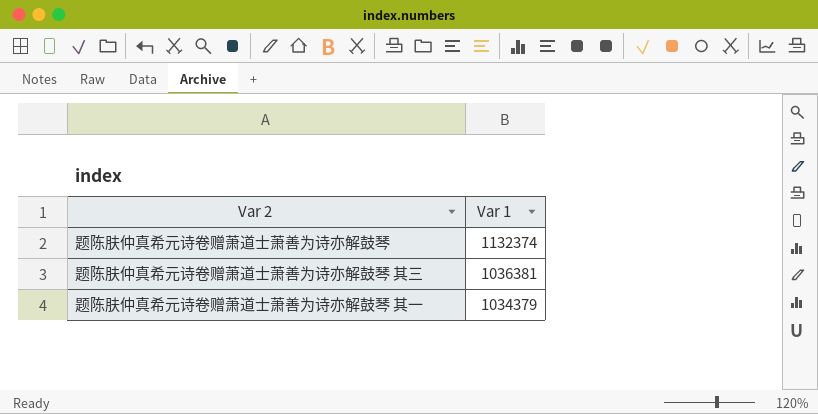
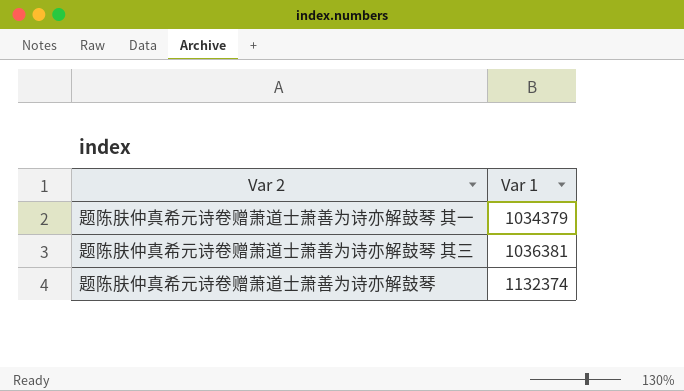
row order: Var 1 descending -> Var 1 ascending

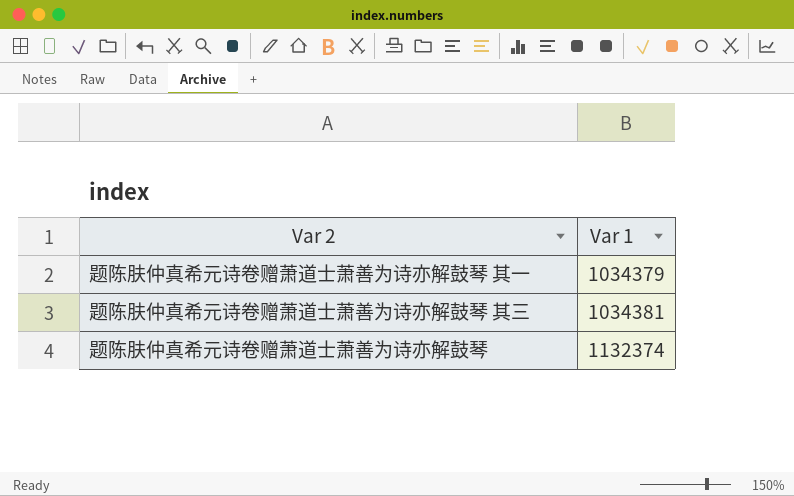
题陈肤仲真希元诗卷赠萧道士萧善为诗亦解鼓琴 其三 | Var 1: 1036381 -> 1034381

